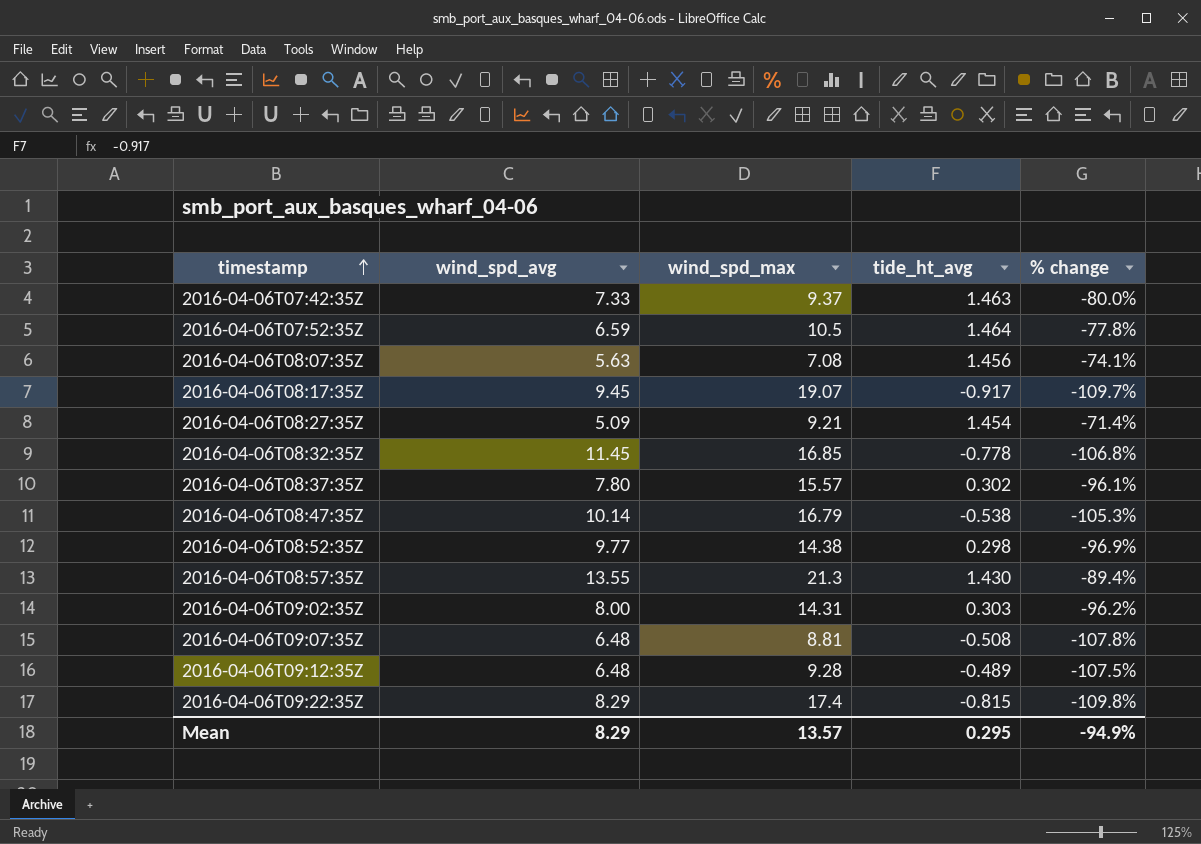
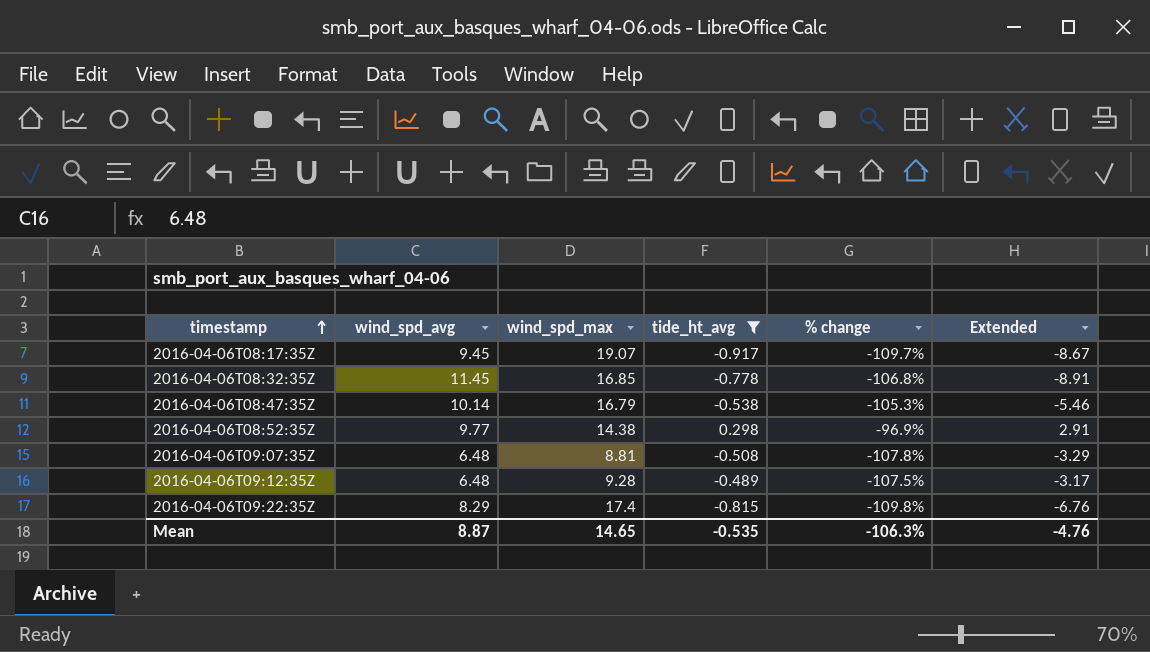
filter: none -> tide_ht_avg <= 0.298
column Extended | formula: none -> [wind_spd_avg] * [tide_ht_avg]
Mean | wind_spd_avg: 8.29 -> 8.87
Mean | wind_spd_max: 13.57 -> 14.65
Mean | tide_ht_avg: 0.295 -> -0.535
Mean | % change: -94.9% -> -106.3%

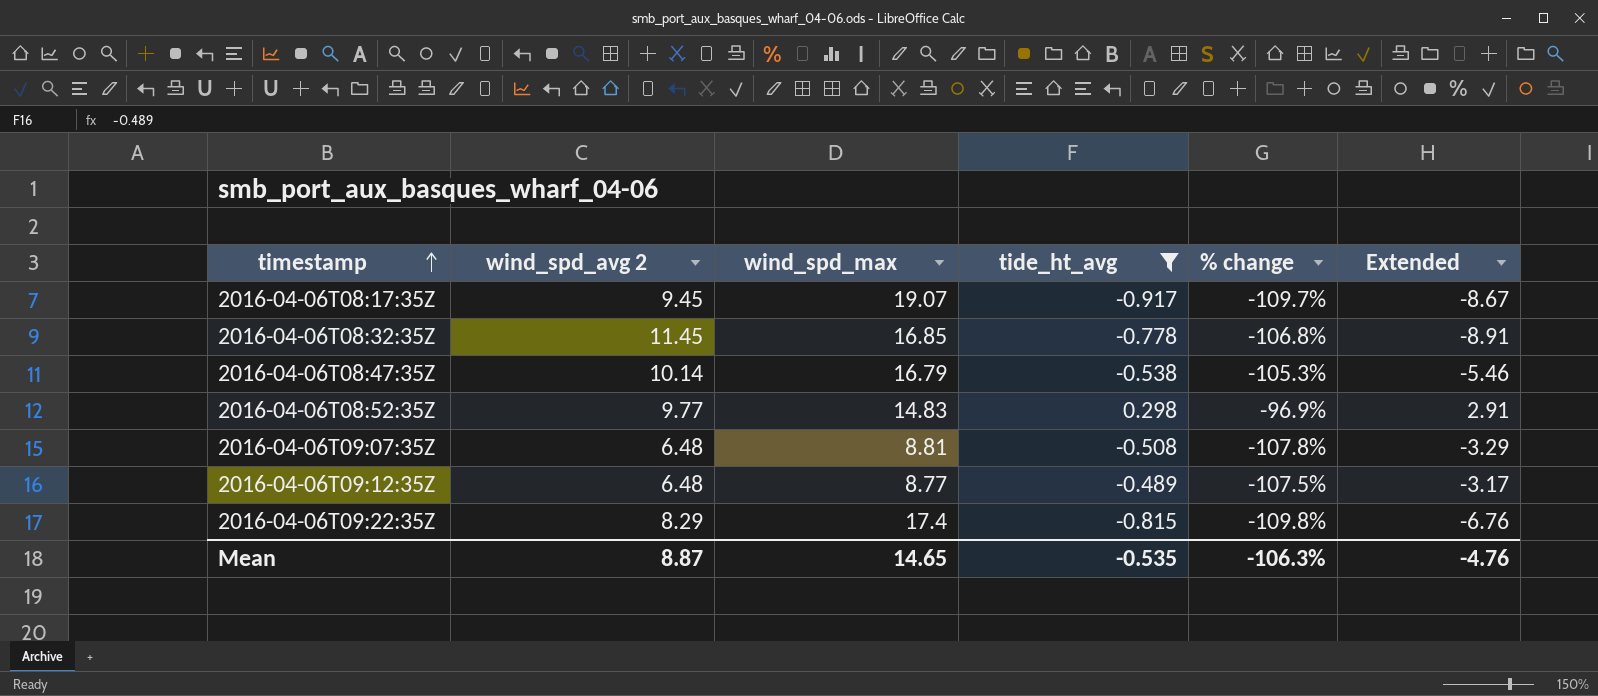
column name: wind_spd_avg -> wind_spd_avg 2
2016-04-06T08:52:35Z | wind_spd_max: 14.38 -> 14.83
2016-04-06T09:12:35Z | wind_spd_max: 9.28 -> 8.77

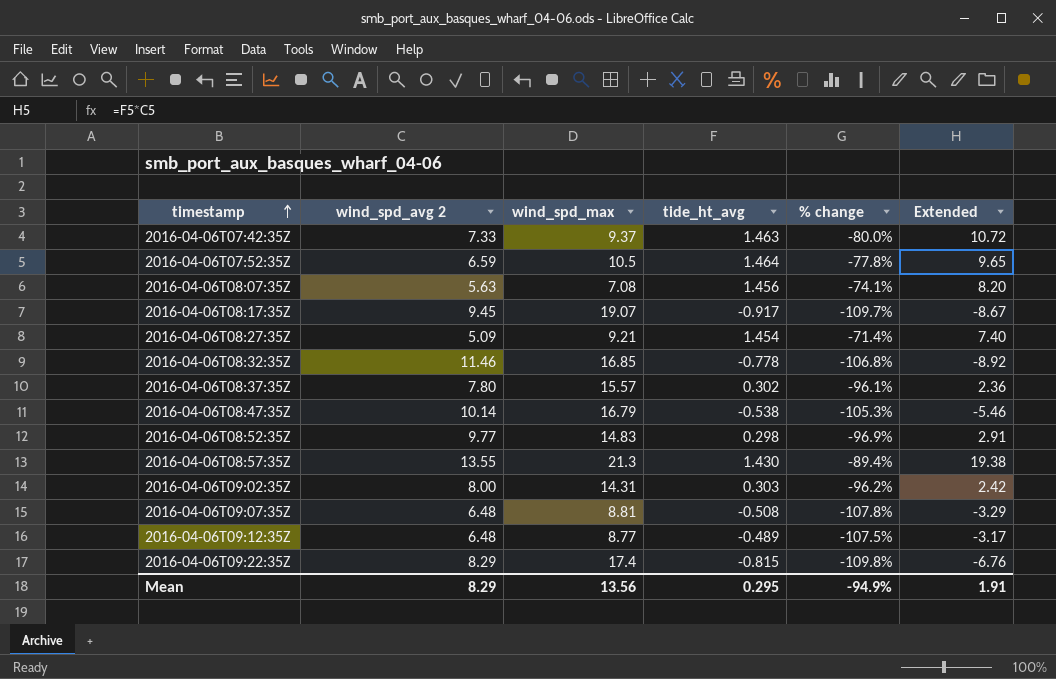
filter: tide_ht_avg <= 0.298 -> none
2016-04-06T08:32:35Z | wind_spd_avg 2: 11.45 -> 11.46
2016-04-06T08:32:35Z | Extended: -8.91 -> -8.92
Mean | wind_spd_avg 2: 8.87 -> 8.29
Mean | wind_spd_max: 14.65 -> 13.56
Mean | tide_ht_avg: -0.535 -> 0.295
Mean | % change: -106.3% -> -94.9%
Mean | Extended: -4.76 -> 1.91

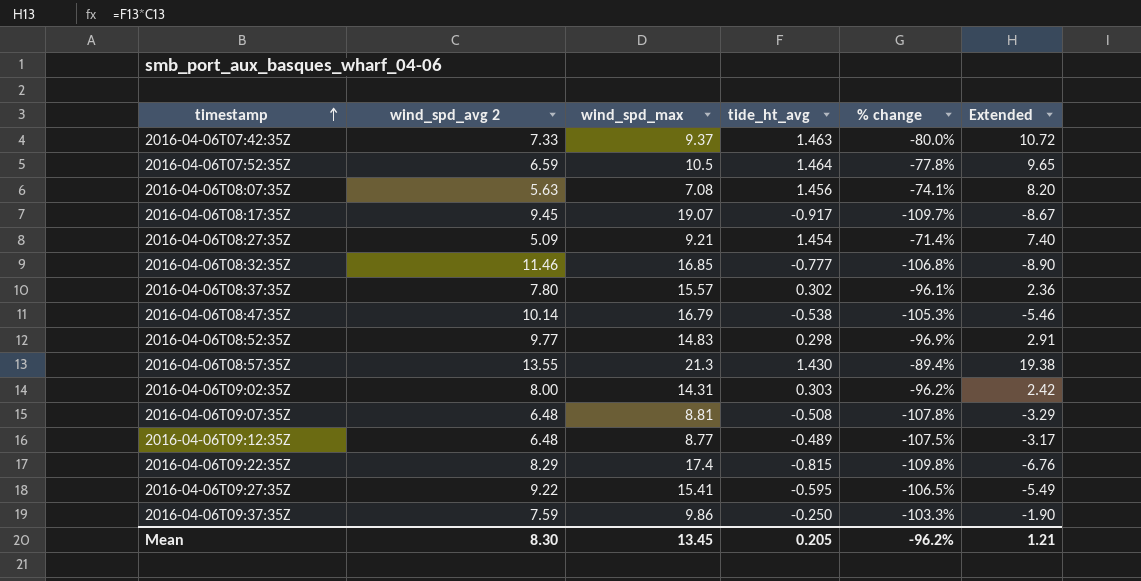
2016-04-06T08:32:35Z | tide_ht_avg: -0.778 -> -0.777
2016-04-06T08:32:35Z | Extended: -8.92 -> -8.90
row 2016-04-06T09:27:35Z: none -> 9.22 | 15.41 | -0.595 | -106.5% | -5.49
row 2016-04-06T09:37:35Z: none -> 7.59 | 9.86 | -0.250 | -103.3% | -1.90
Mean | wind_spd_avg 2: 8.29 -> 8.30
Mean | wind_spd_max: 13.56 -> 13.45
Mean | tide_ht_avg: 0.295 -> 0.205
Mean | % change: -94.9% -> -96.2%
Mean | Extended: 1.91 -> 1.21

